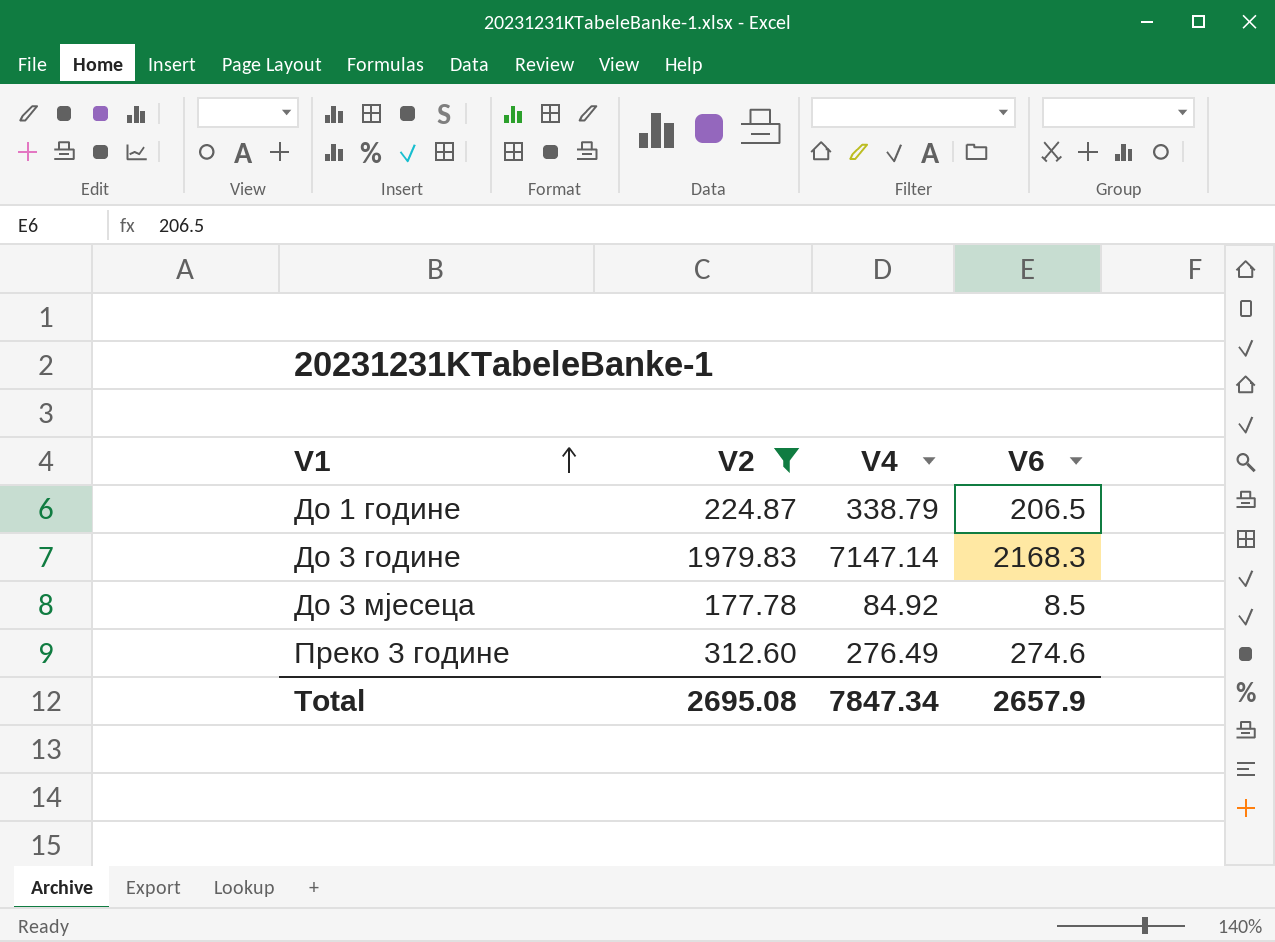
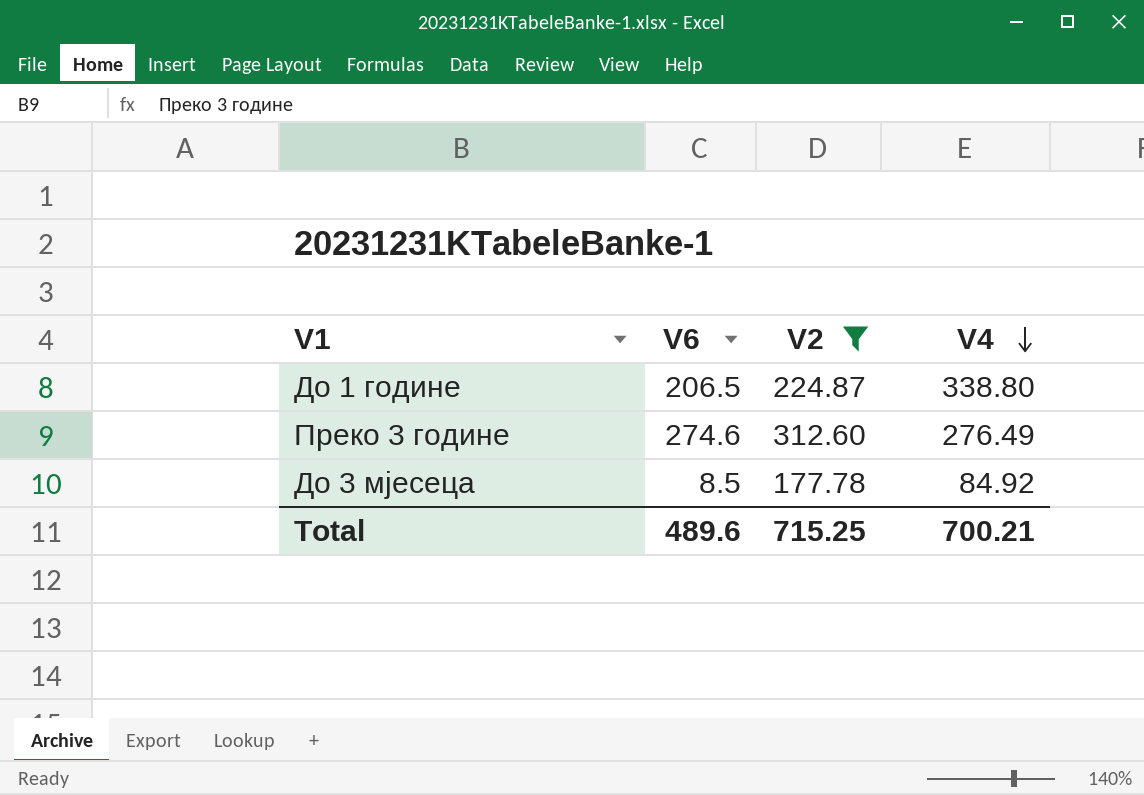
row order: V1 ascending -> V4 descending
column V6 | position: 4 -> 2
row До 3 године: 1979.83 | 7147.14 | 2168.3 -> none
До 1 године | V4: 338.79 -> 338.80
Total | V6: 2657.9 -> 489.6
Total | V2: 2695.08 -> 715.25
Total | V4: 7847.34 -> 700.21

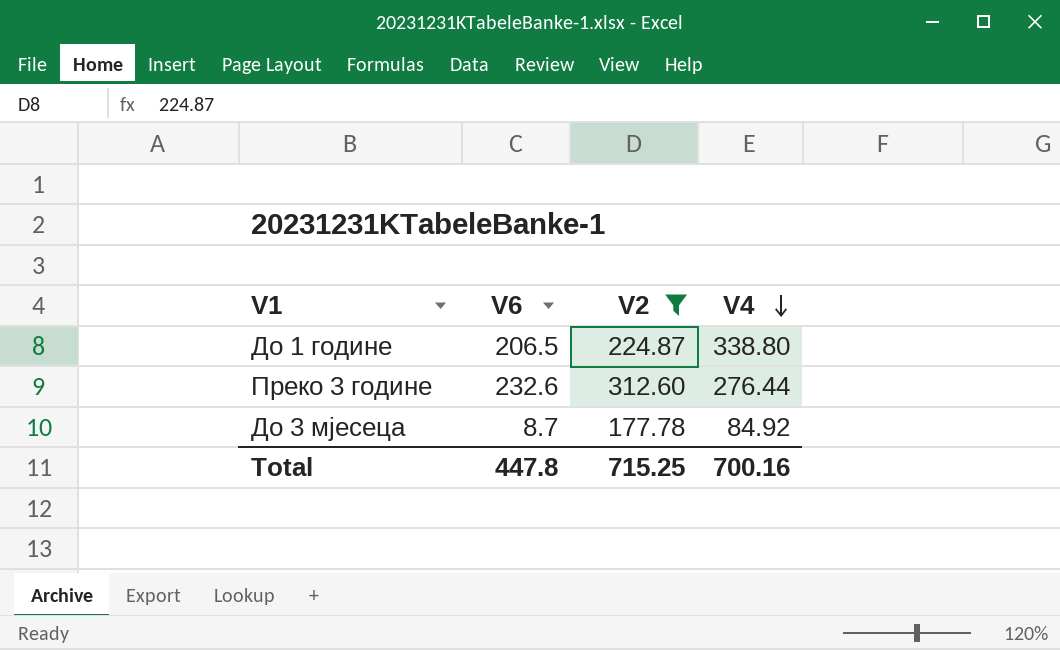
Преко 3 године | V6: 274.6 -> 232.6
Преко 3 године | V4: 276.49 -> 276.44
До 3 мјесеца | V6: 8.5 -> 8.7
Total | V6: 489.6 -> 447.8
Total | V4: 700.21 -> 700.16

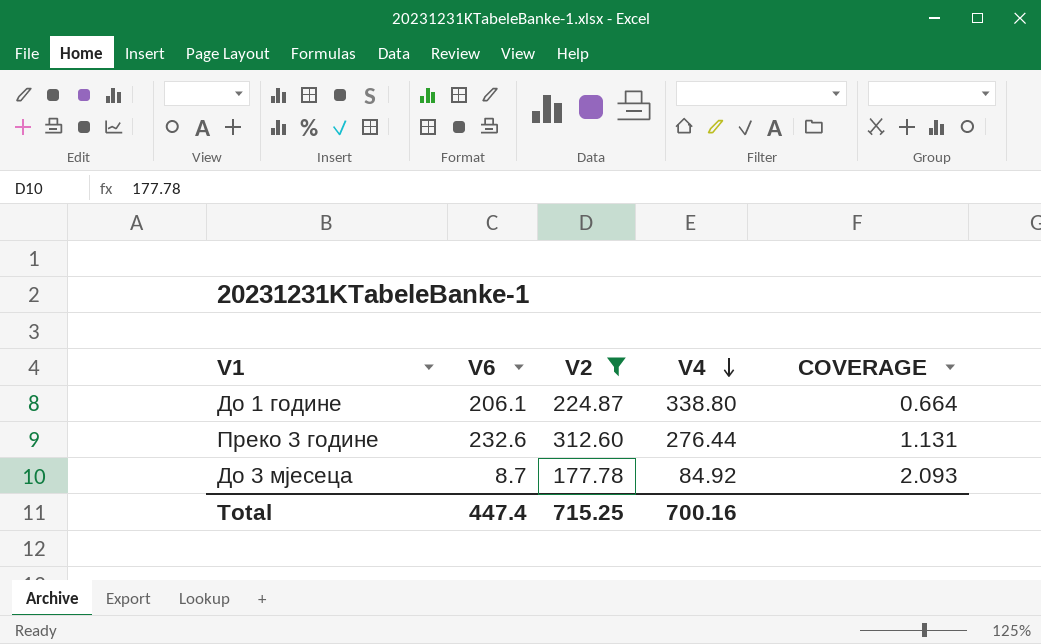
column COVERAGE | formula: none -> [V2] / [V4]
До 1 године | V6: 206.5 -> 206.1
Total | V6: 447.8 -> 447.4

